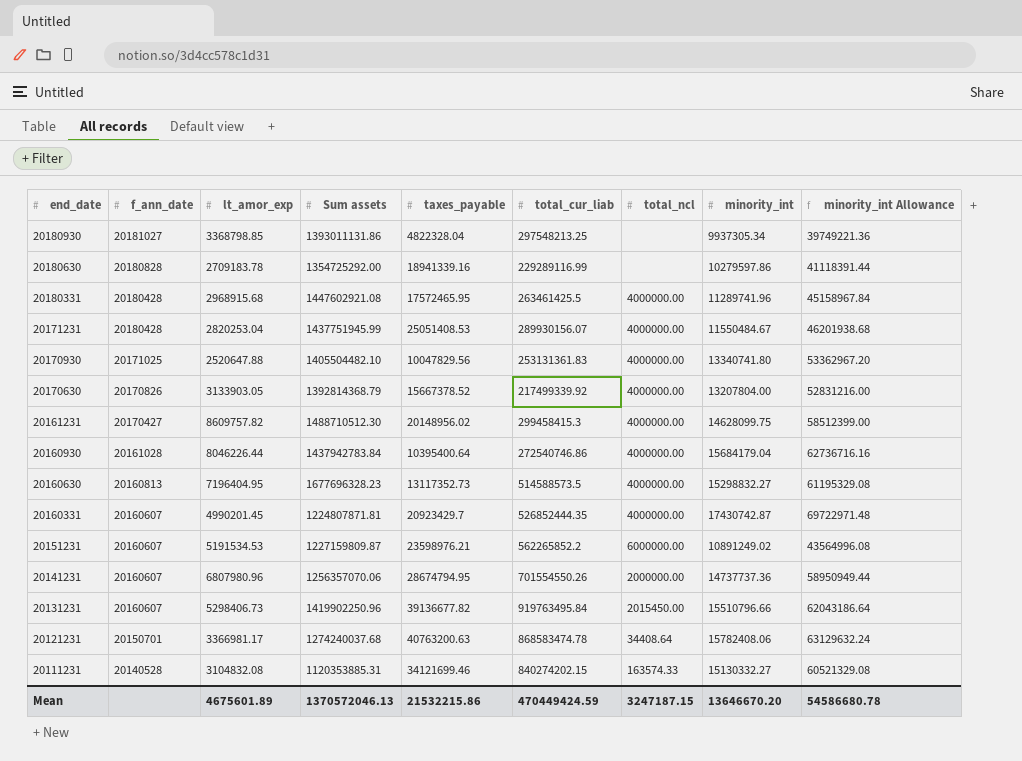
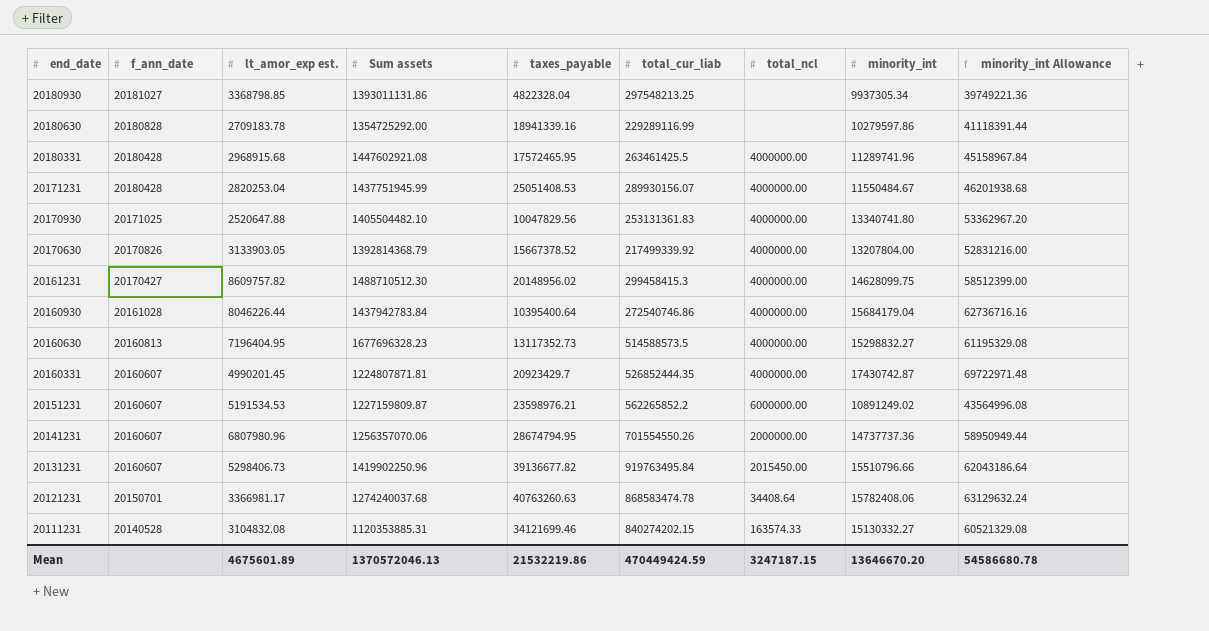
column name: lt_amor_exp -> lt_amor_exp est.
20121231 | taxes_payable: 40763200.63 -> 40763260.63
Mean | taxes_payable: 21532215.86 -> 21532219.86

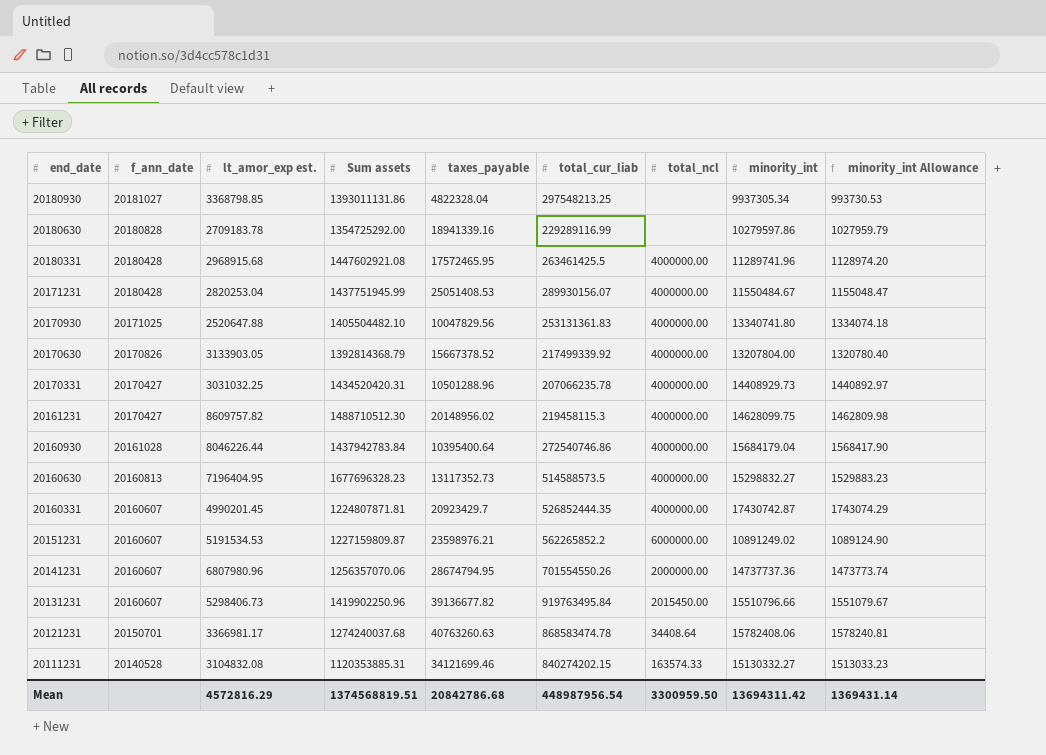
column minority_int Allowance | formula: [minority_int] * 4 -> [minority_int] * 0.1
row 20170331: none -> 20170427 | 3031032.25 | 1434520420.31 | 10501288.96 | 207066235.78 | 4000000.00 | 14408929.73 | 1440892.97
20161231 | total_cur_liab: 299458415.3 -> 219458115.3
Mean | lt_amor_exp est.: 4675601.89 -> 4572816.29
Mean | Sum assets: 1370572046.13 -> 1374568819.51
Mean | taxes_payable: 21532219.86 -> 20842786.68
Mean | total_cur_liab: 470449424.59 -> 448987956.54
Mean | total_ncl: 3247187.15 -> 3300959.50
Mean | minority_int: 13646670.20 -> 13694311.42
Mean | minority_int Allowance: 54586680.78 -> 1369431.14

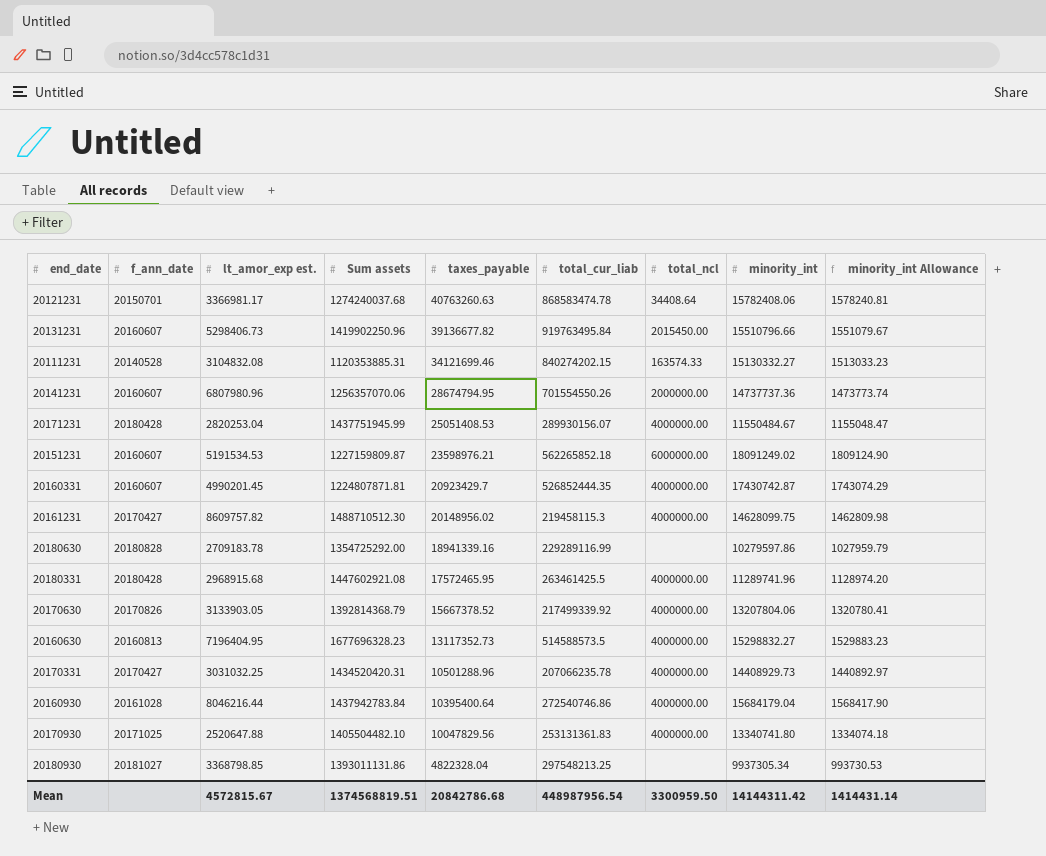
row order: end_date descending -> taxes_payable descending
20151231 | total_cur_liab: 562265852.2 -> 562265852.18
20151231 | minority_int: 10891249.02 -> 18091249.02
20151231 | minority_int Allowance: 1089124.90 -> 1809124.90
20170630 | minority_int: 13207804.00 -> 13207804.06
20170630 | minority_int Allowance: 1320780.40 -> 1320780.41
20160930 | lt_amor_exp est.: 8046226.44 -> 8046216.44
Mean | lt_amor_exp est.: 4572816.29 -> 4572815.67
Mean | minority_int: 13694311.42 -> 14144311.42
Mean | minority_int Allowance: 1369431.14 -> 1414431.14

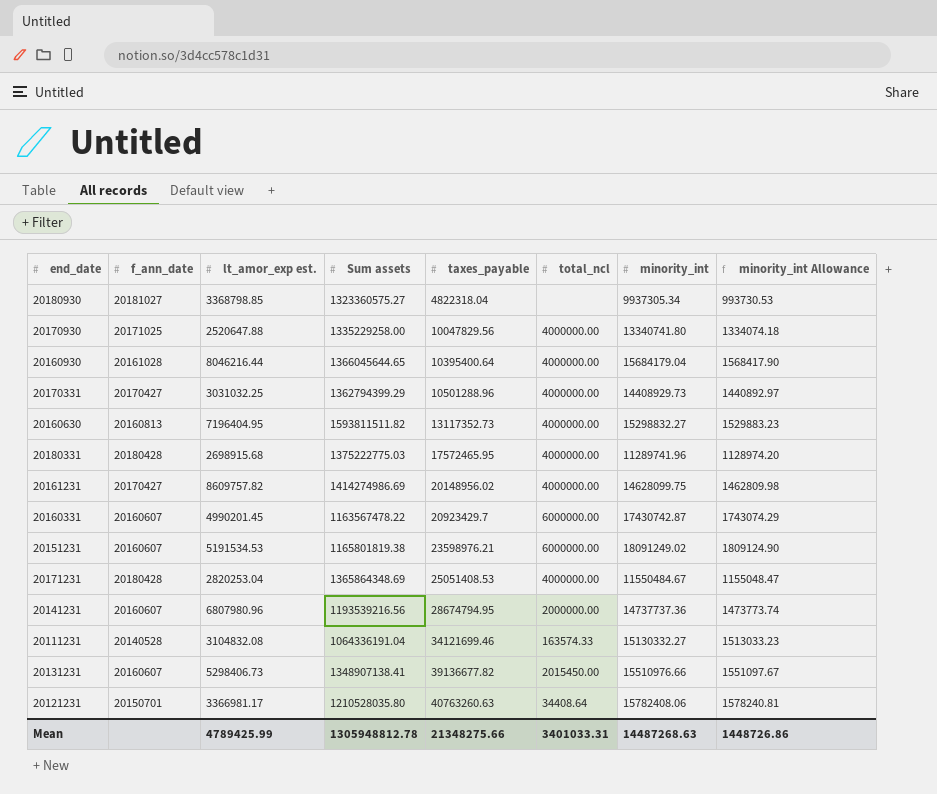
row order: taxes_payable descending -> taxes_payable ascending
column total_cur_liab | position: 6 -> none
row 20180630: 20180828 | 2709183.78 | 1354725292.00 | 18941339.16 | 229289116.99 | none | 10279597.86 | 1027959.79 -> none
row 20170630: 20170826 | 3133903.05 | 1392814368.79 | 15667378.52 | 217499339.92 | 4000000.00 | 13207804.06 | 1320780.41 -> none
20180930 | Sum assets: 1393011131.86 -> 1323360575.27
20180930 | taxes_payable: 4822328.04 -> 4822318.04
20170930 | Sum assets: 1405504482.10 -> 1335229258.00
20160930 | Sum assets: 1437942783.84 -> 1366045644.65
20170331 | Sum assets: 1434520420.31 -> 1362794399.29
20160630 | Sum assets: 1677696328.23 -> 1593811511.82
20180331 | lt_amor_exp est.: 2968915.68 -> 2698915.68
20180331 | Sum assets: 1447602921.08 -> 1375222775.03
20161231 | Sum assets: 1488710512.30 -> 1414274986.69
20160331 | Sum assets: 1224807871.81 -> 1163567478.22
20160331 | total_ncl: 4000000.00 -> 6000000.00
20151231 | Sum assets: 1227159809.87 -> 1165801819.38
20171231 | Sum assets: 1437751945.99 -> 1365864348.69
20141231 | Sum assets: 1256357070.06 -> 1193539216.56
20111231 | Sum assets: 1120353885.31 -> 1064336191.04
20131231 | Sum assets: 1419902250.96 -> 1348907138.41
20131231 | minority_int: 15510796.66 -> 15510976.66
20131231 | minority_int Allowance: 1551079.67 -> 1551097.67
20121231 | Sum assets: 1274240037.68 -> 1210528035.80
Mean | lt_amor_exp est.: 4572815.67 -> 4789425.99
Mean | Sum assets: 1374568819.51 -> 1305948812.78
Mean | taxes_payable: 20842786.68 -> 21348275.66
Mean | total_ncl: 3300959.50 -> 3401033.31
Mean | minority_int: 14144311.42 -> 14487268.63
Mean | minority_int Allowance: 1414431.14 -> 1448726.86

